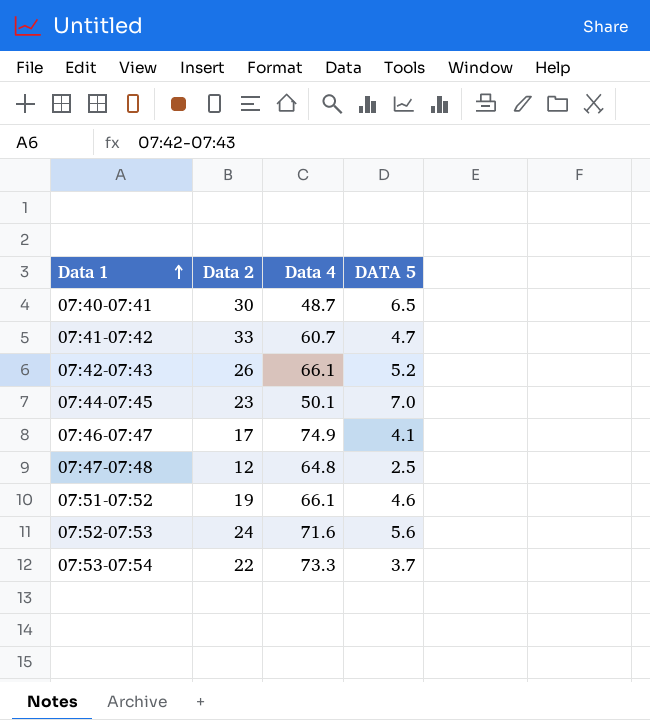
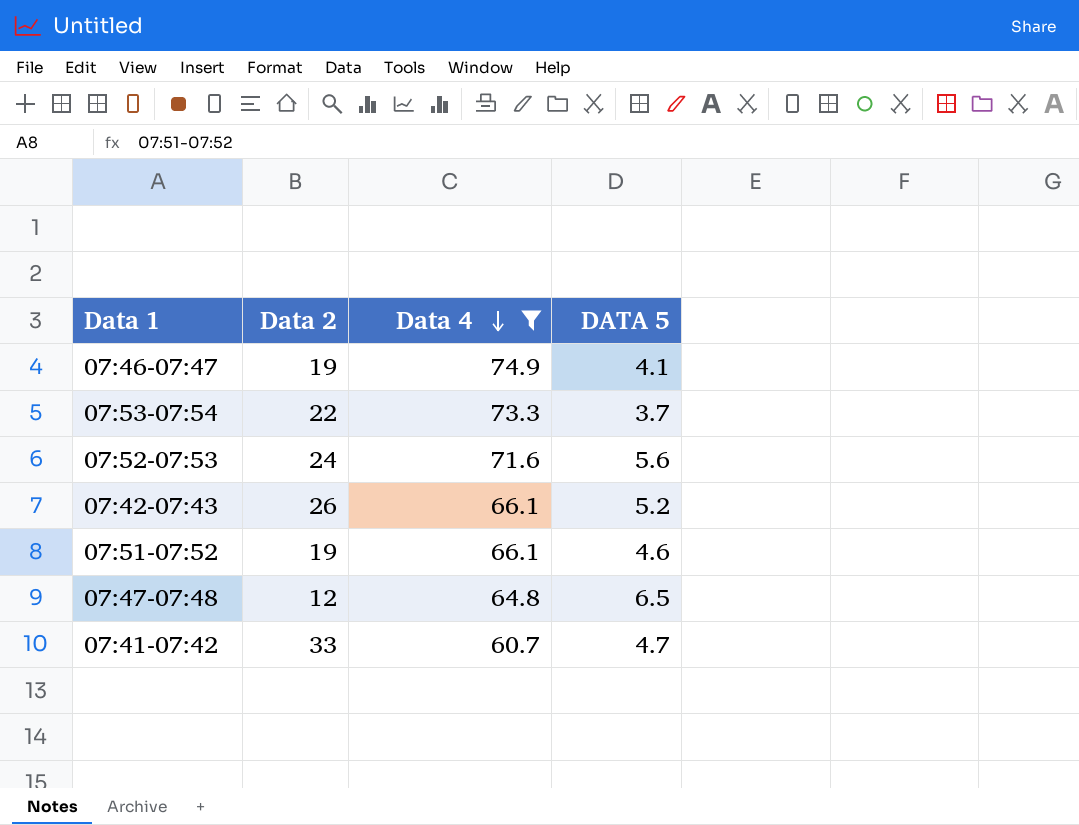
filter: none -> Data 4 >= 60.7
row order: Data 1 ascending -> Data 4 descending
07:46-07:47 | Data 2: 17 -> 19
07:47-07:48 | DATA 5: 2.5 -> 6.5

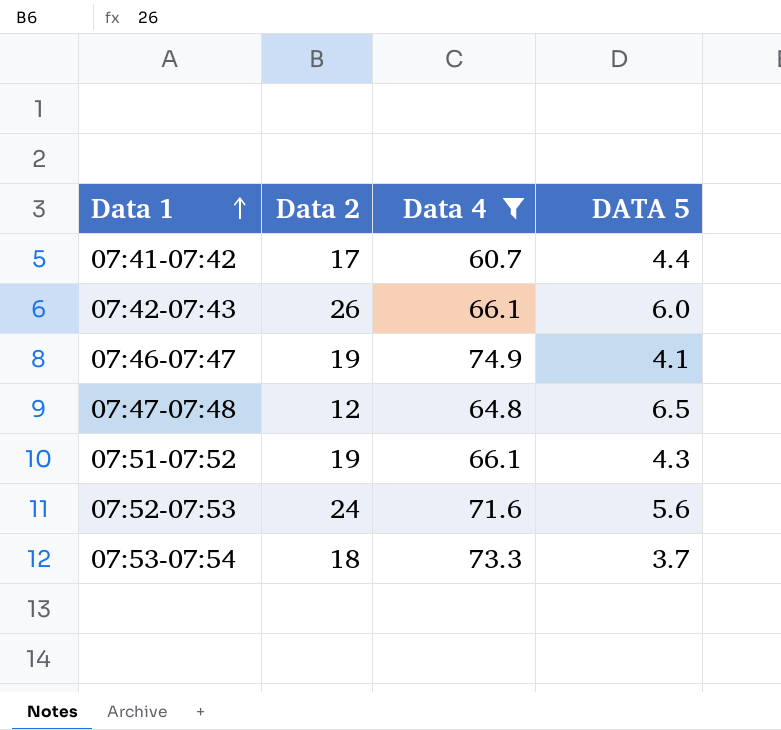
row order: Data 4 descending -> Data 1 ascending
07:41-07:42 | Data 2: 33 -> 17
07:41-07:42 | DATA 5: 4.7 -> 4.4
07:42-07:43 | DATA 5: 5.2 -> 6.0
07:51-07:52 | DATA 5: 4.6 -> 4.3
07:53-07:54 | Data 2: 22 -> 18

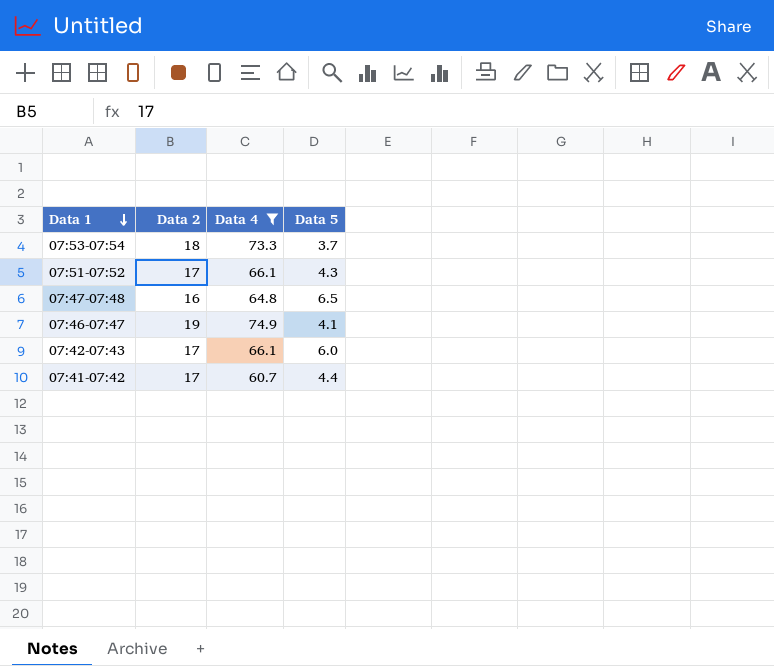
row order: Data 1 ascending -> Data 1 descending
column name: DATA 5 -> Data 5
row 07:52-07:53: 24 | 71.6 | 5.6 -> none
07:51-07:52 | Data 2: 19 -> 17
07:47-07:48 | Data 2: 12 -> 16
07:42-07:43 | Data 2: 26 -> 17

